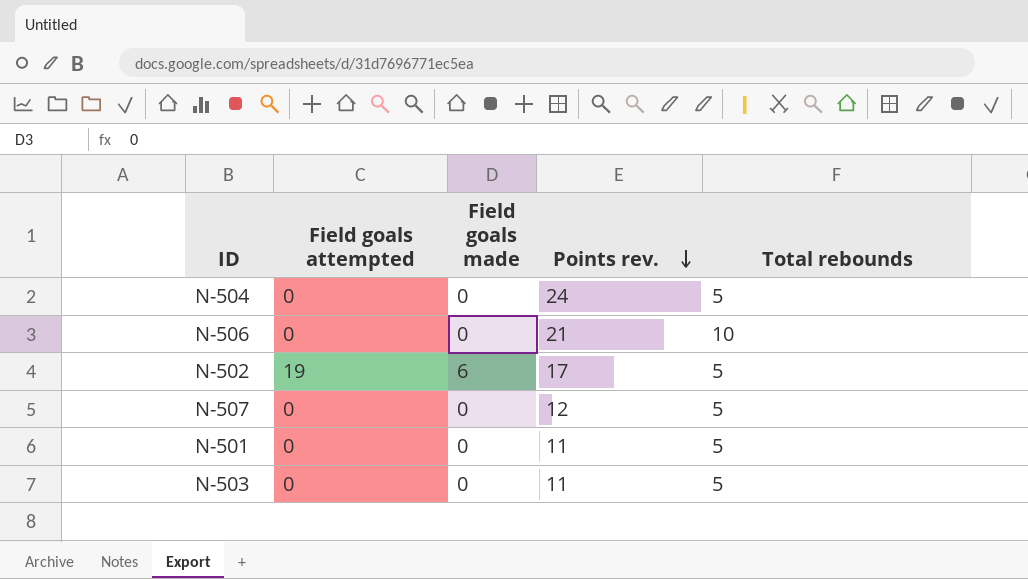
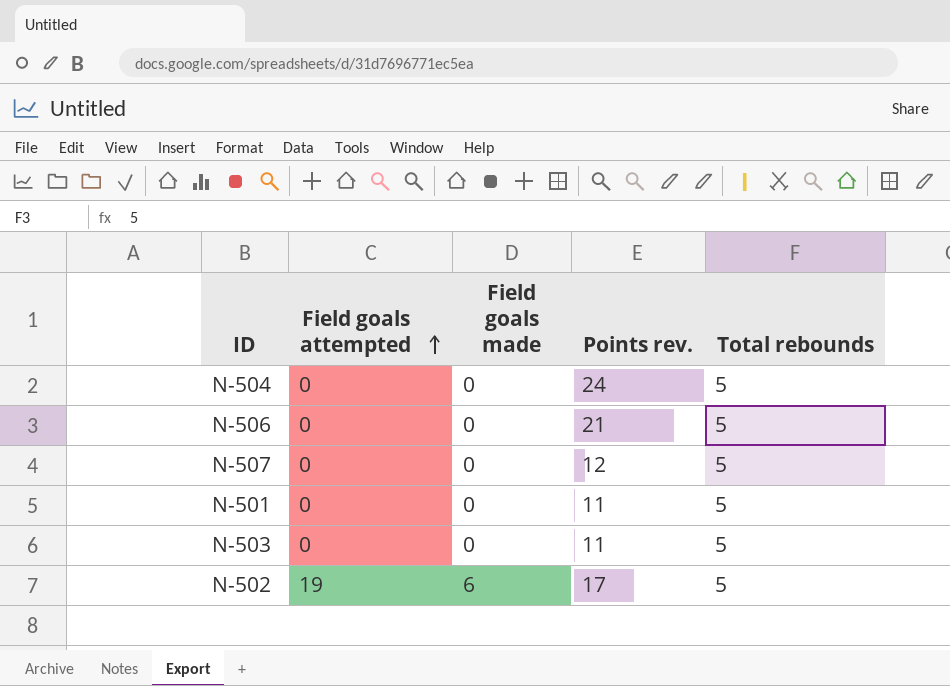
row order: Points rev. descending -> Field goals attempted ascending
N-506 | Total rebounds: 10 -> 5

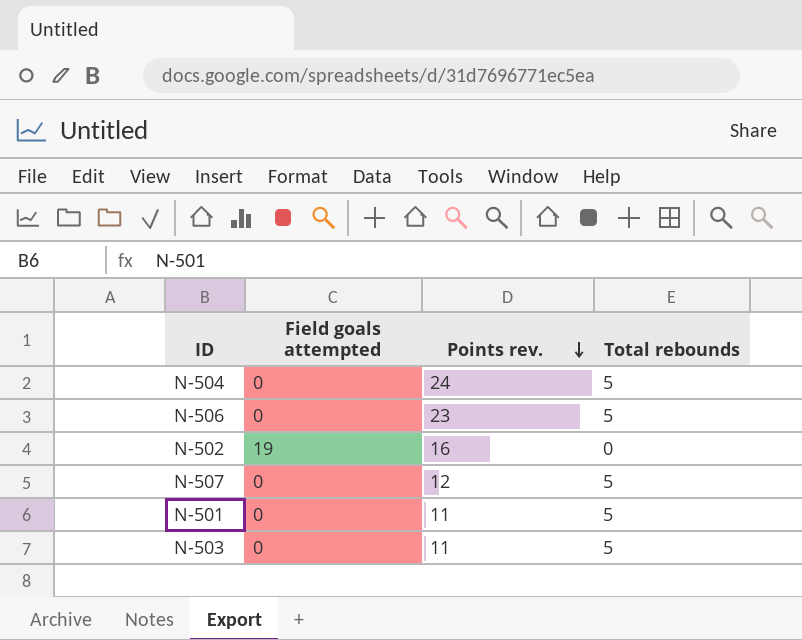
row order: Field goals attempted ascending -> Points rev. descending
column Field goals made | position: 3 -> none
N-506 | Points rev.: 21 -> 23
N-502 | Points rev.: 17 -> 16
N-502 | Total rebounds: 5 -> 0

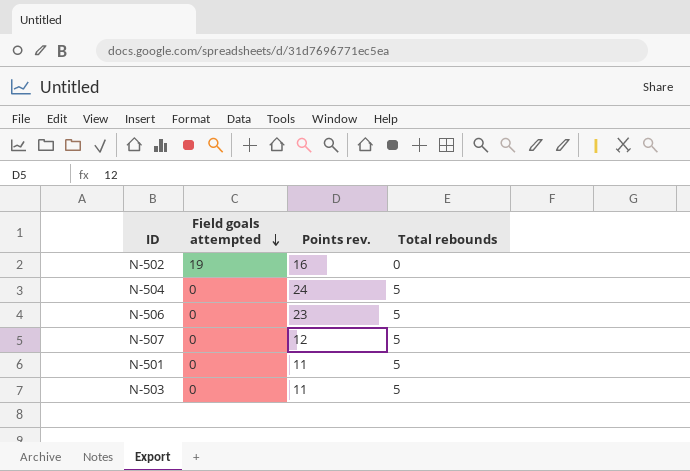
row order: Points rev. descending -> Field goals attempted descending

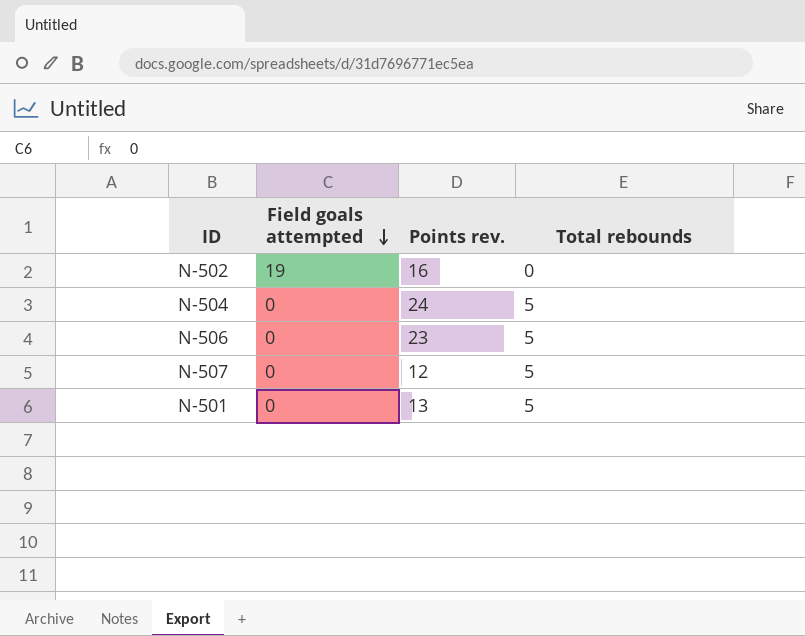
row N-503: 0 | 11 | 5 -> none
N-501 | Points rev.: 11 -> 13

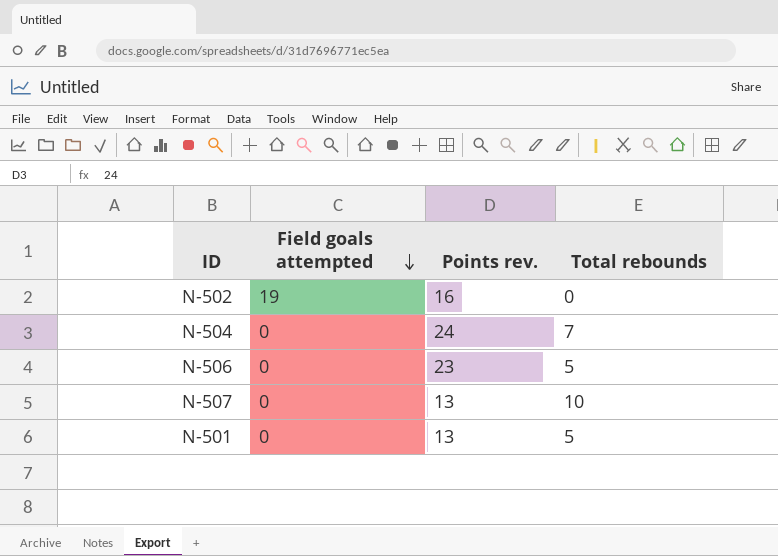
N-504 | Total rebounds: 5 -> 7
N-507 | Points rev.: 12 -> 13
N-507 | Total rebounds: 5 -> 10

